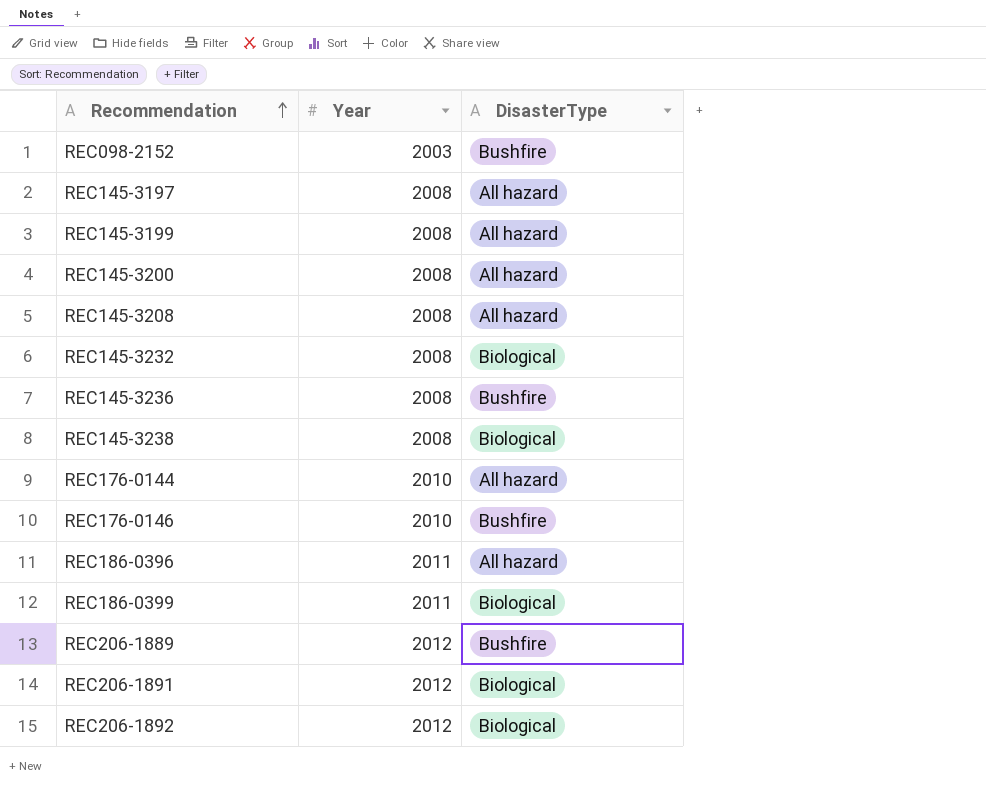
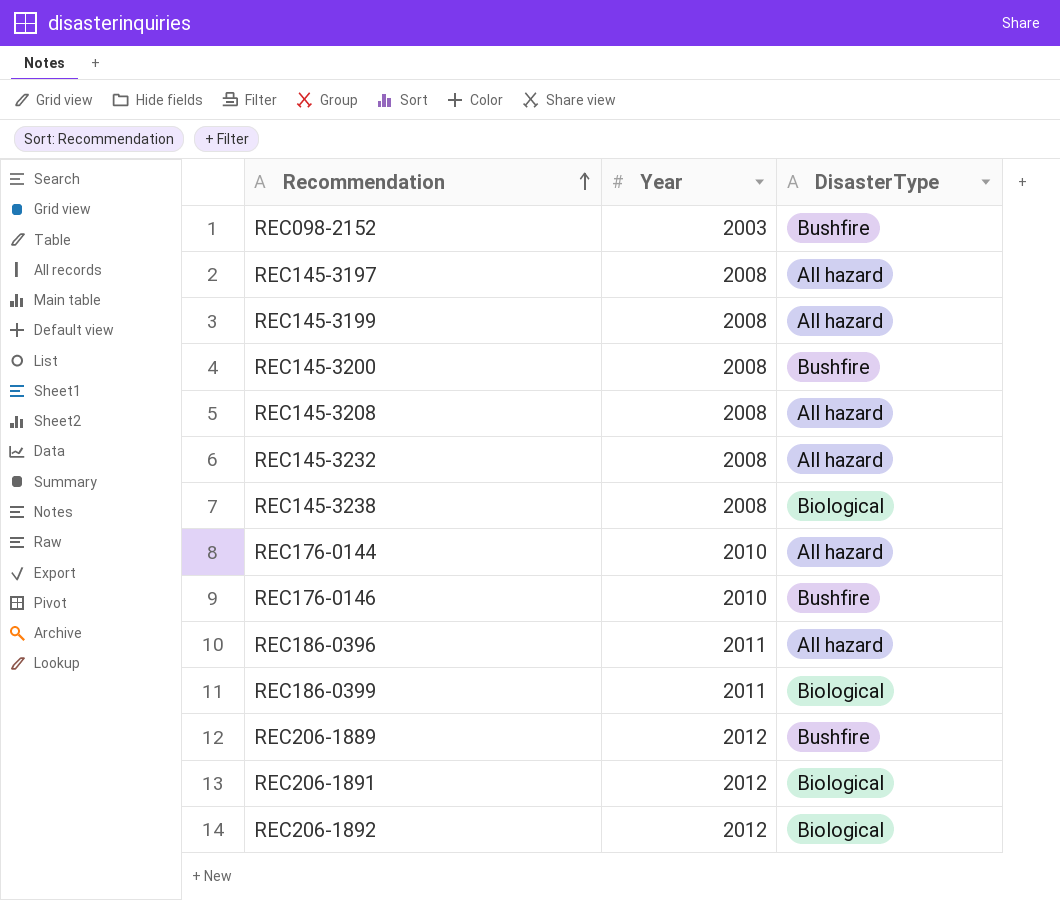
row REC145-3236: 2008 | Bushfire -> none
REC145-3200 | DisasterType: All hazard -> Bushfire
REC145-3232 | DisasterType: Biological -> All hazard

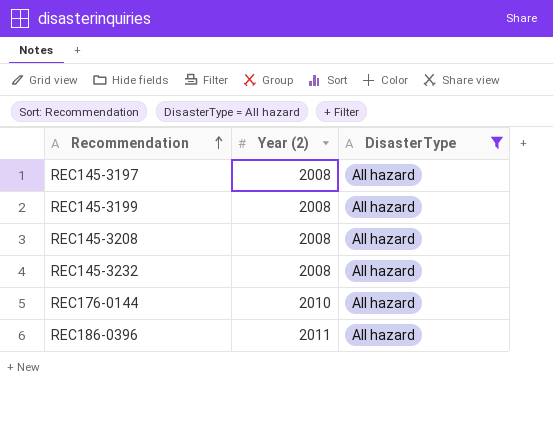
filter: none -> DisasterType = All hazard
column name: Year -> Year (2)

